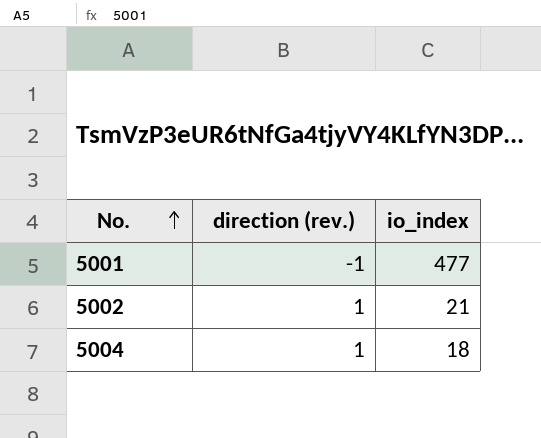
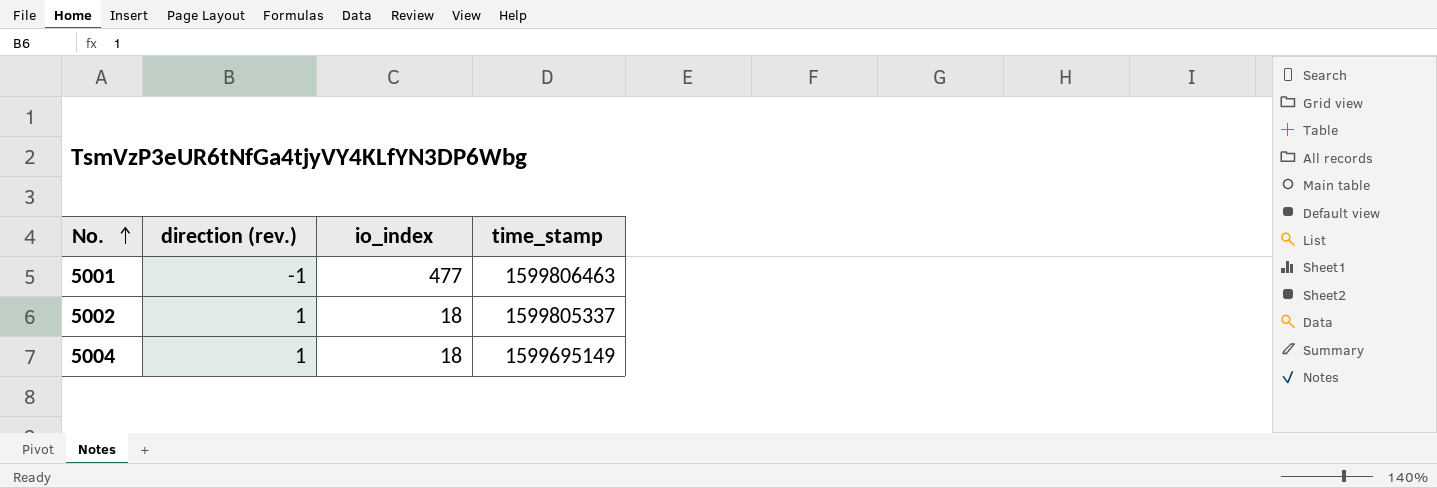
column time_stamp | position: none -> 4
5002 | io_index: 21 -> 18

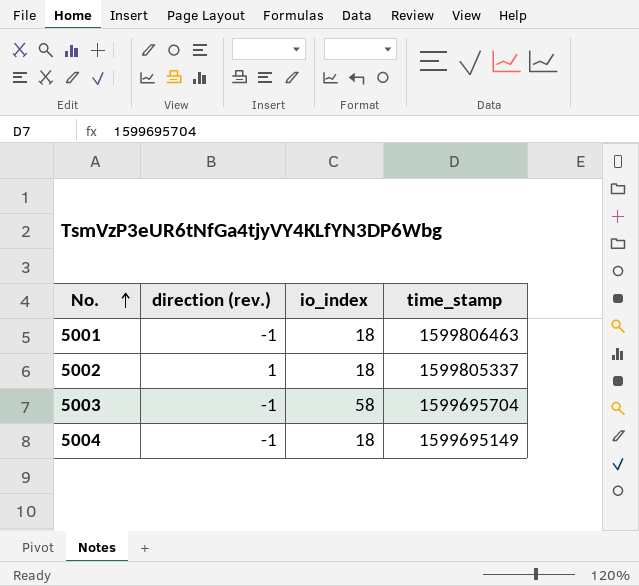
5001 | io_index: 477 -> 18
row 5003: none -> -1 | 58 | 1599695704
5004 | direction (rev.): 1 -> -1

